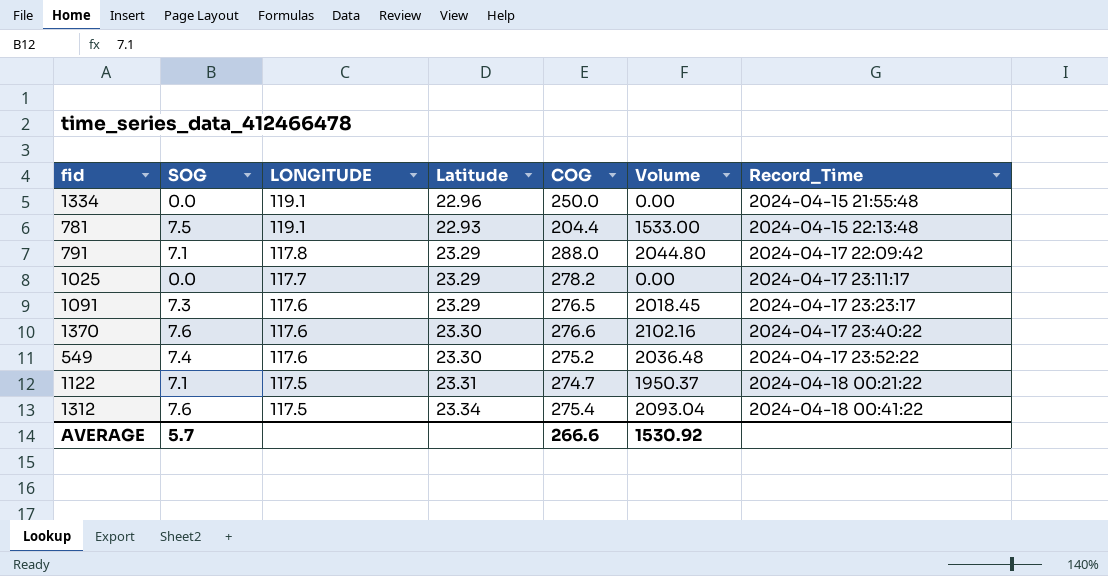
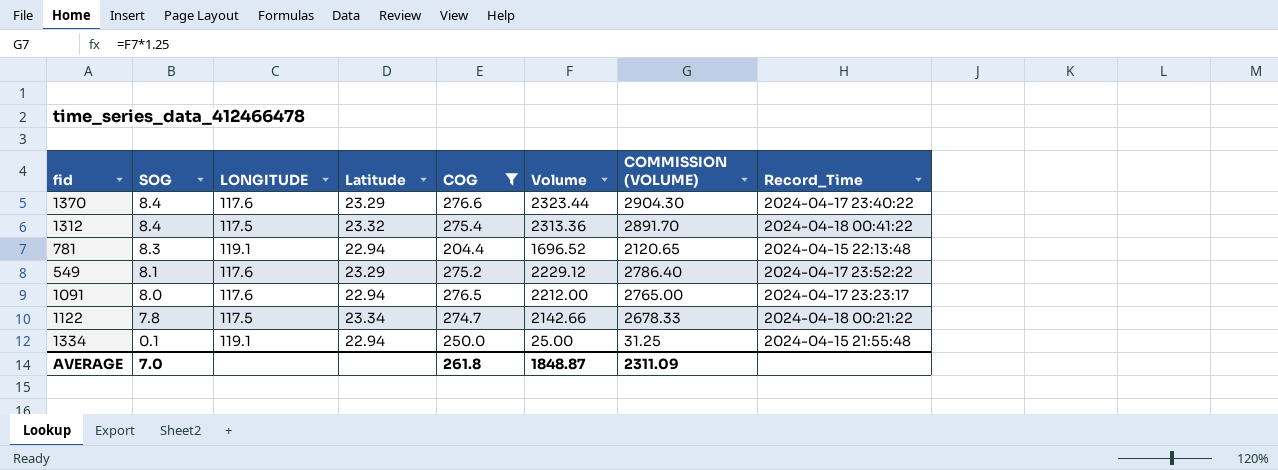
filter: none -> COG <= 276.6
row order: LONGITUDE descending -> SOG descending
column COMMISSION (VOLUME) | formula: none -> [Volume] * 1.25
1370 | SOG: 7.6 -> 8.4
1370 | Latitude: 23.30 -> 23.29
1370 | Volume: 2102.16 -> 2323.44
1312 | SOG: 7.6 -> 8.4
1312 | Latitude: 23.34 -> 23.32
1312 | Volume: 2093.04 -> 2313.36
781 | SOG: 7.5 -> 8.3
781 | Latitude: 22.93 -> 22.94
781 | Volume: 1533.00 -> 1696.52
549 | SOG: 7.4 -> 8.1
549 | Latitude: 23.30 -> 23.29
549 | Volume: 2036.48 -> 2229.12
1091 | SOG: 7.3 -> 8.0
1091 | Latitude: 23.29 -> 22.94
1091 | Volume: 2018.45 -> 2212.00
1122 | SOG: 7.1 -> 7.8
1122 | Latitude: 23.31 -> 23.34
1122 | Volume: 1950.37 -> 2142.66
1334 | SOG: 0.0 -> 0.1
1334 | Latitude: 22.96 -> 22.94
1334 | Volume: 0.00 -> 25.00
AVERAGE | SOG: 5.7 -> 7.0
AVERAGE | COG: 266.6 -> 261.8
AVERAGE | Volume: 1530.92 -> 1848.87

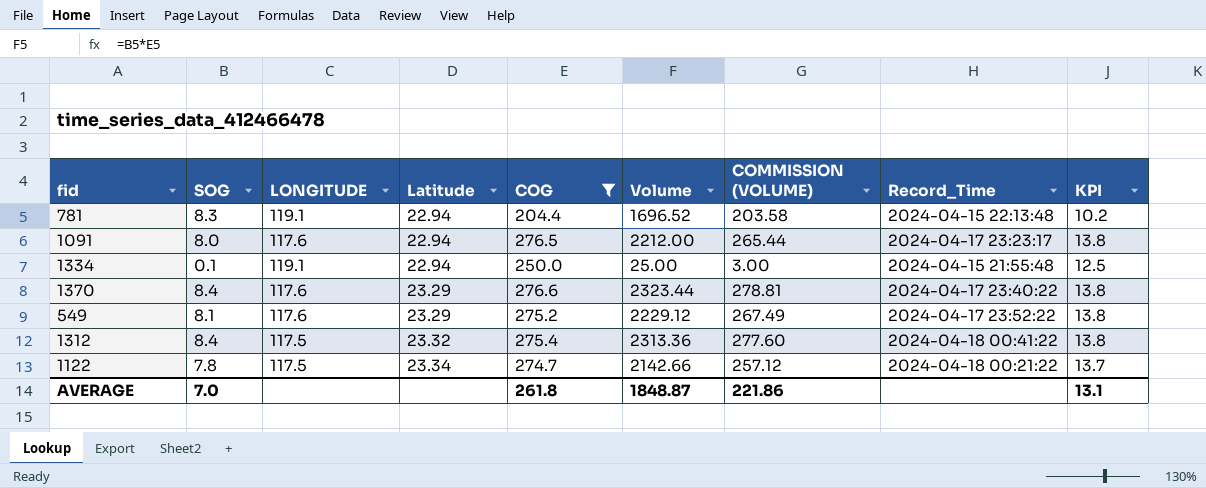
row order: SOG descending -> Latitude ascending
column COMMISSION (VOLUME) | formula: [Volume] * 1.25 -> [Volume] * 0.12
column KPI | formula: none -> [COG] * 0.05
AVERAGE | COMMISSION (VOLUME): 2311.09 -> 221.86

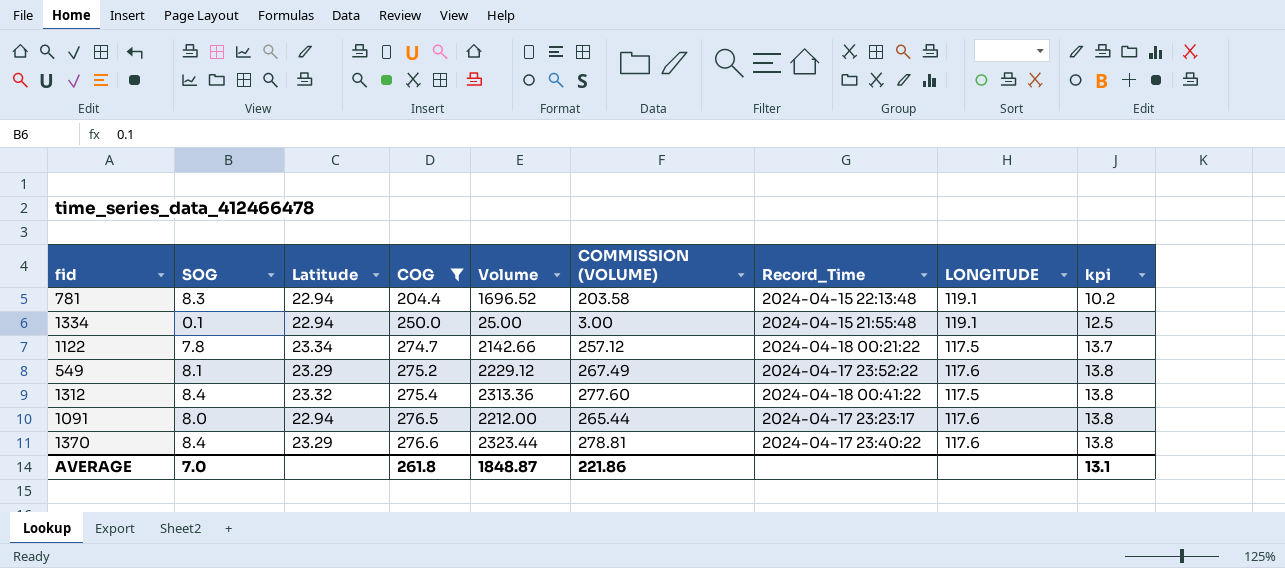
row order: Latitude ascending -> COG ascending
column LONGITUDE | position: 3 -> 8
column name: KPI -> kpi

